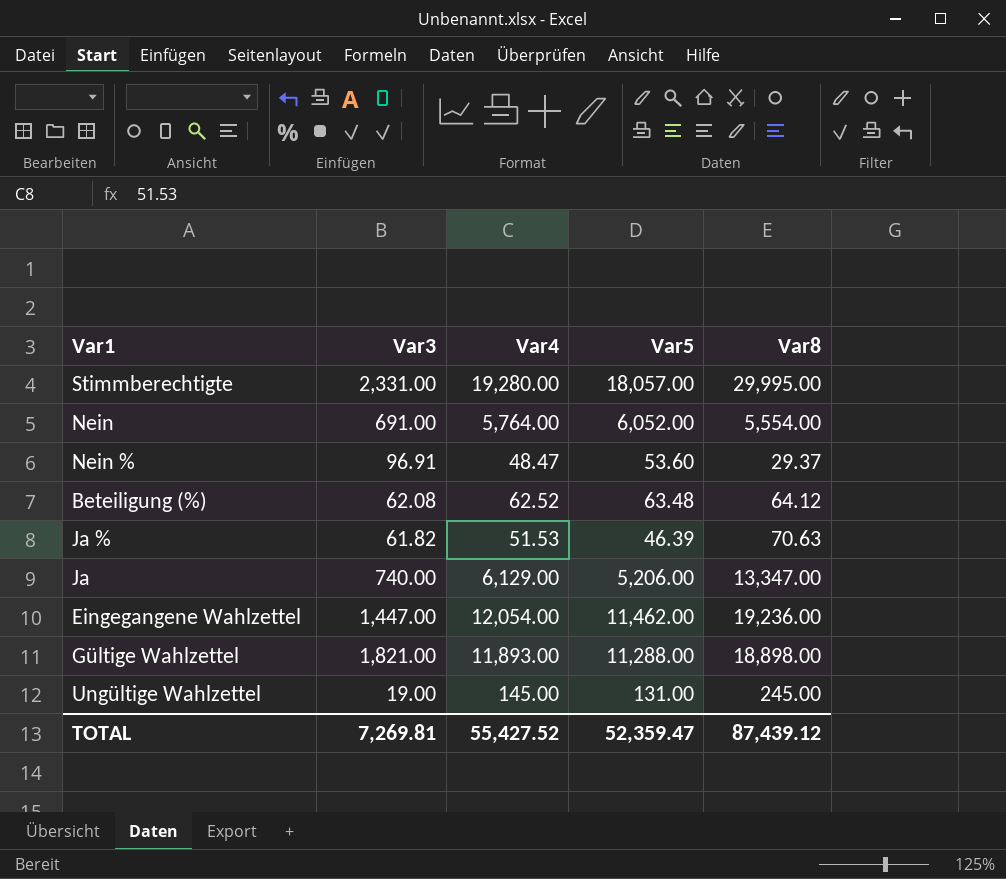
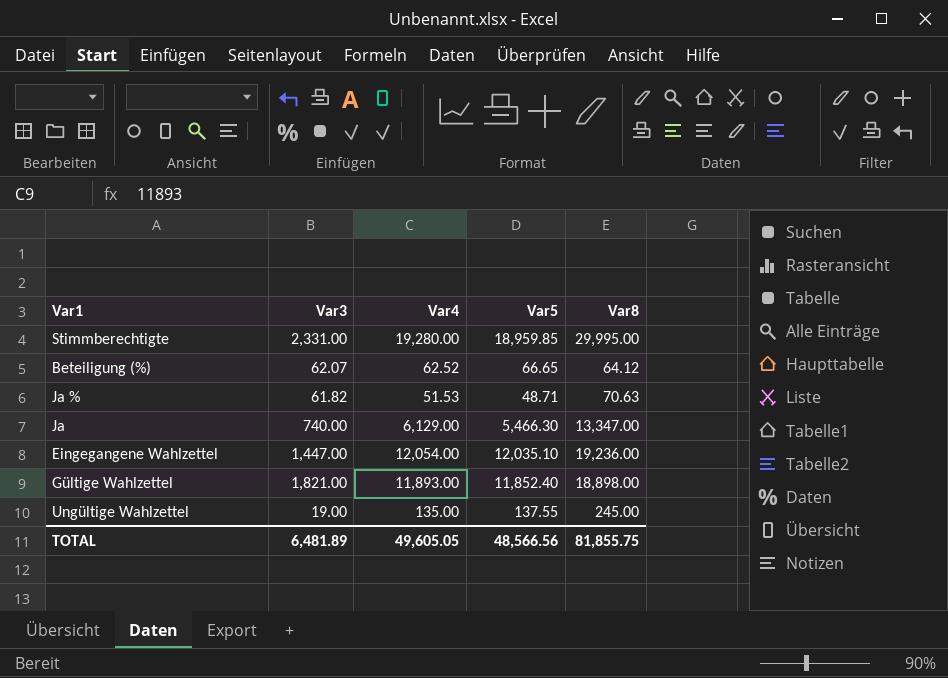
row Nein: 691.00 | 5,764.00 | 6,052.00 | 5,554.00 -> none
row Nein %: 96.91 | 48.47 | 53.60 | 29.37 -> none
Stimmberechtigte | Var5: 18,057.00 -> 18,959.85
Beteiligung (%) | Var3: 62.08 -> 62.07
Beteiligung (%) | Var5: 63.48 -> 66.65
Ja % | Var5: 46.39 -> 48.71
Ja | Var5: 5,206.00 -> 5,466.30
Eingegangene Wahlzettel | Var5: 11,462.00 -> 12,035.10
Gültige Wahlzettel | Var5: 11,288.00 -> 11,852.40
Ungültige Wahlzettel | Var4: 145.00 -> 135.00
Ungültige Wahlzettel | Var5: 131.00 -> 137.55
TOTAL | Var3: 7,269.81 -> 6,481.89
TOTAL | Var4: 55,427.52 -> 49,605.05
TOTAL | Var5: 52,359.47 -> 48,566.56
TOTAL | Var8: 87,439.12 -> 81,855.75

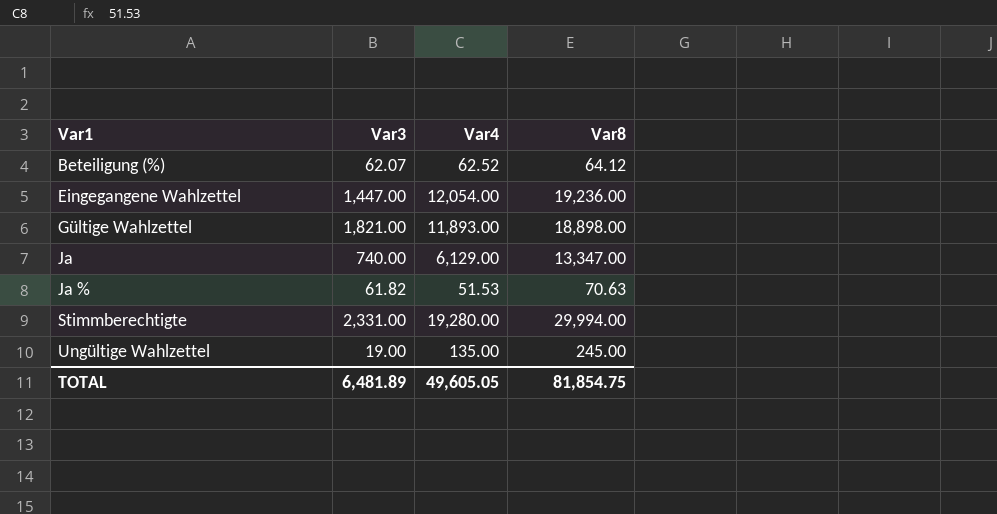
row order: none -> Var1 ascending
column Var5 | position: 4 -> none
Stimmberechtigte | Var8: 29,995.00 -> 29,994.00
TOTAL | Var8: 81,855.75 -> 81,854.75

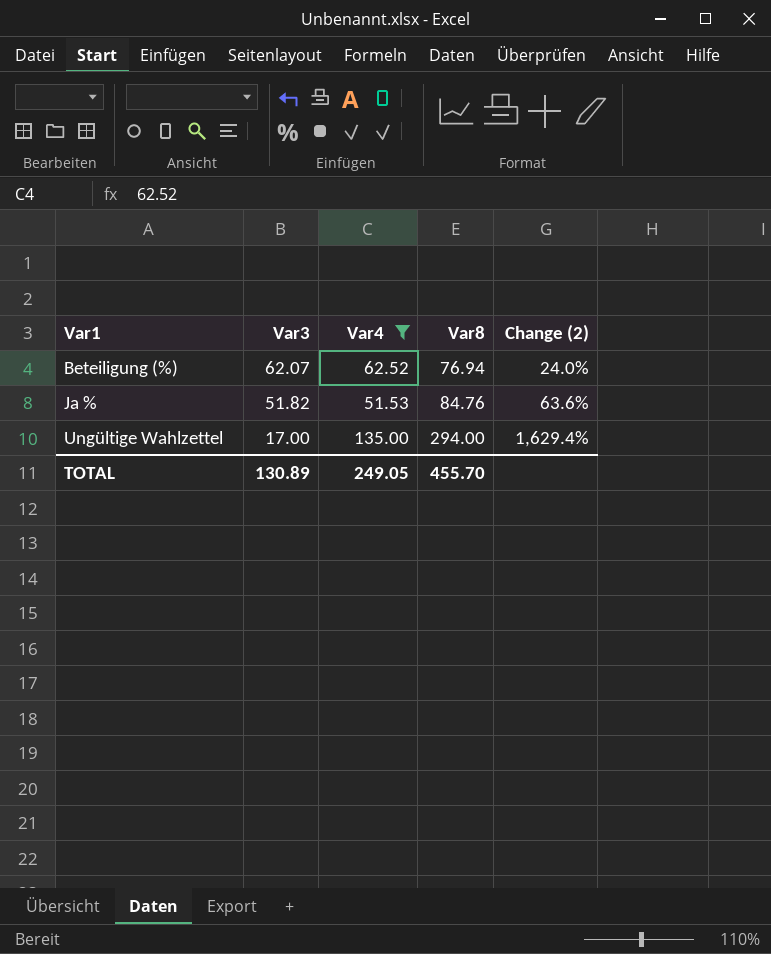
filter: none -> Var4 <= 135.00
column Change (2) | formula: none -> ([Var8] - [Var3]) / [Var3]
Beteiligung (%) | Var8: 64.12 -> 76.94
Ja % | Var3: 61.82 -> 51.82
Ja % | Var8: 70.63 -> 84.76
Ungültige Wahlzettel | Var3: 19.00 -> 17.00
Ungültige Wahlzettel | Var8: 245.00 -> 294.00
TOTAL | Var3: 6,481.89 -> 130.89
TOTAL | Var4: 49,605.05 -> 249.05
TOTAL | Var8: 81,854.75 -> 455.70

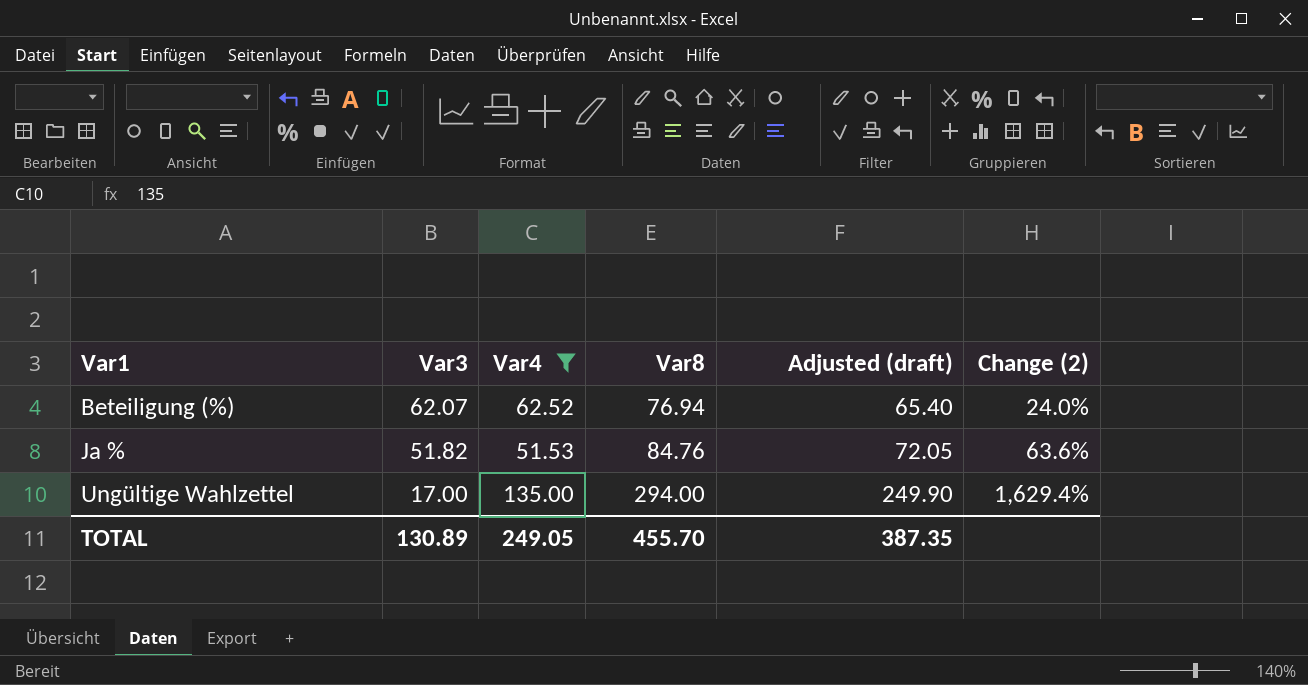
column Adjusted (draft) | formula: none -> [Var8] * 0.85

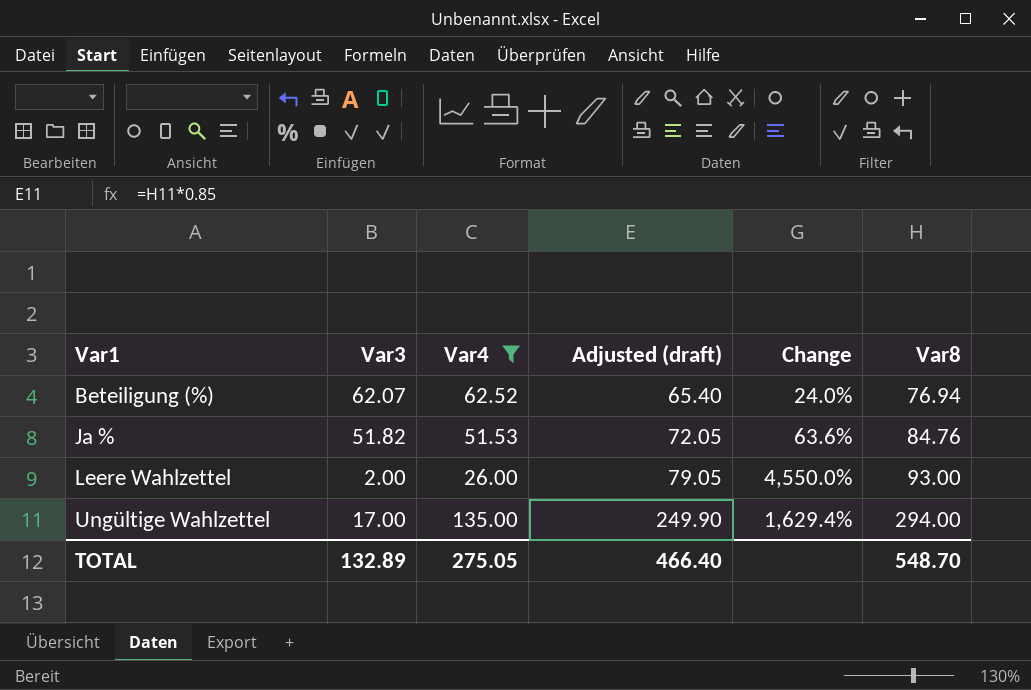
column name: Change (2) -> Change
column Var8 | position: 4 -> 6
row Leere Wahlzettel: none -> 2.00 | 26.00 | 79.05 | 4,550.0% | 93.00
TOTAL | Var3: 130.89 -> 132.89
TOTAL | Var4: 249.05 -> 275.05
TOTAL | Adjusted (draft): 387.35 -> 466.40
TOTAL | Var8: 455.70 -> 548.70

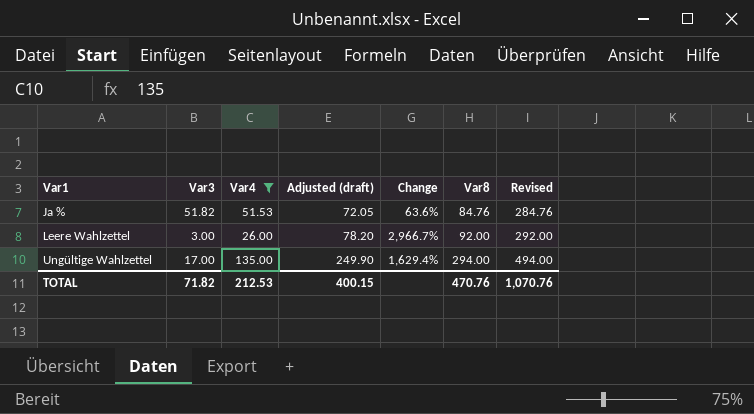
column Revised | formula: none -> [Var8] + 200
row Beteiligung (%): 62.07 | 62.52 | 65.40 | 24.0% | 76.94 -> none
Leere Wahlzettel | Var3: 2.00 -> 3.00
Leere Wahlzettel | Adjusted (draft): 79.05 -> 78.20
Leere Wahlzettel | Change: 4,550.0% -> 2,966.7%
Leere Wahlzettel | Var8: 93.00 -> 92.00
TOTAL | Var3: 132.89 -> 71.82
TOTAL | Var4: 275.05 -> 212.53
TOTAL | Adjusted (draft): 466.40 -> 400.15
TOTAL | Var8: 548.70 -> 470.76

